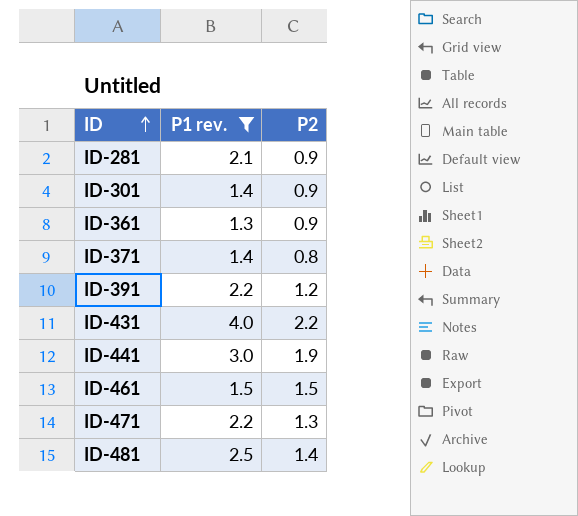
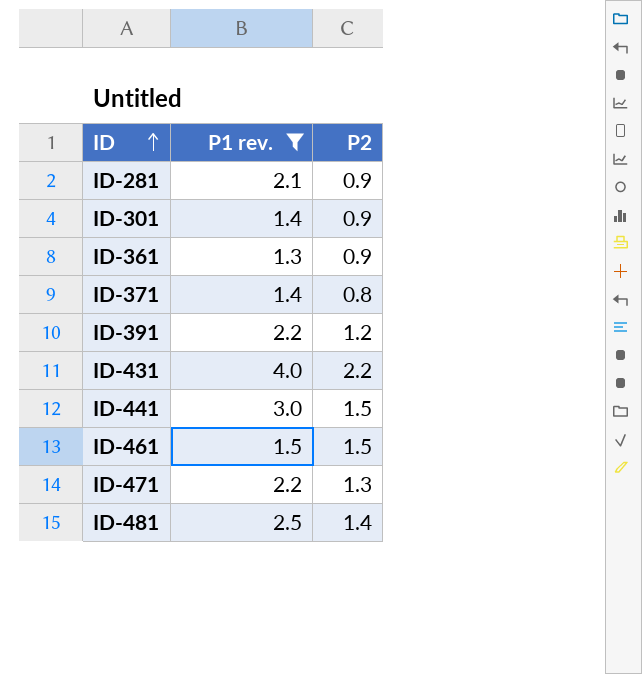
ID-441 | P2: 1.9 -> 1.5

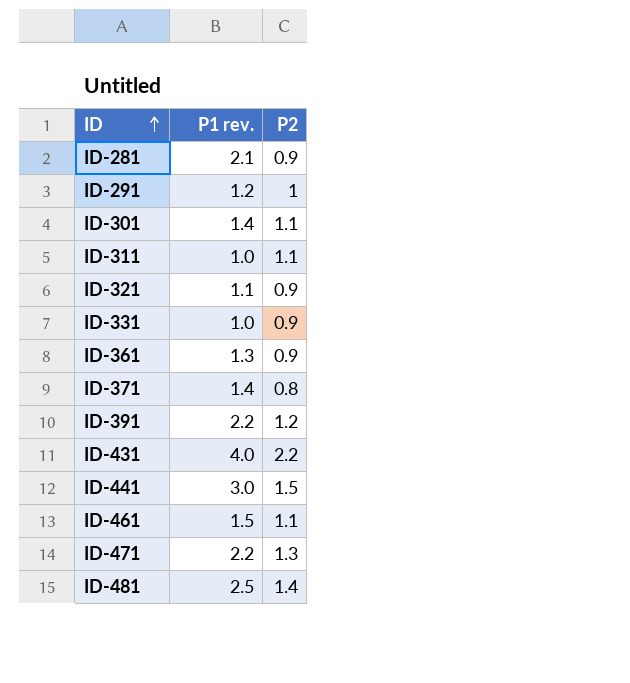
filter: P1 rev. >= 1.3 -> none
ID-301 | P2: 0.9 -> 1.1
ID-461 | P2: 1.5 -> 1.1

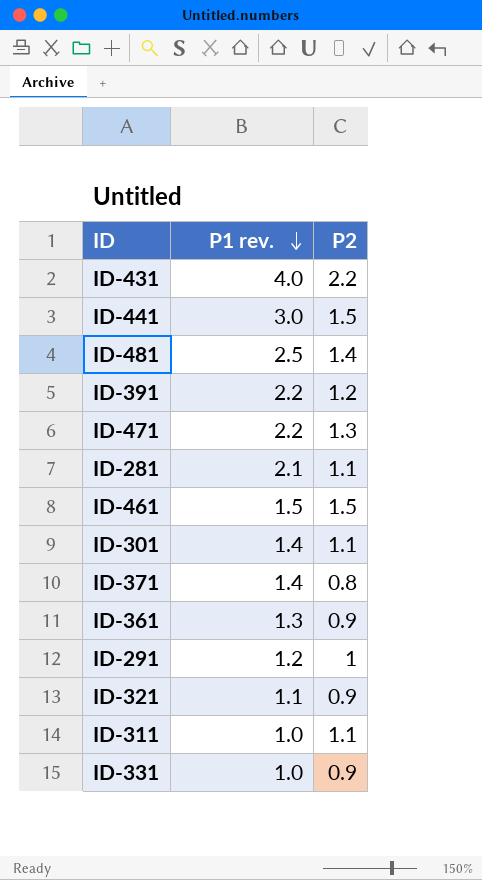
row order: ID ascending -> P1 rev. descending
ID-281 | P2: 0.9 -> 1.1
ID-461 | P2: 1.1 -> 1.5

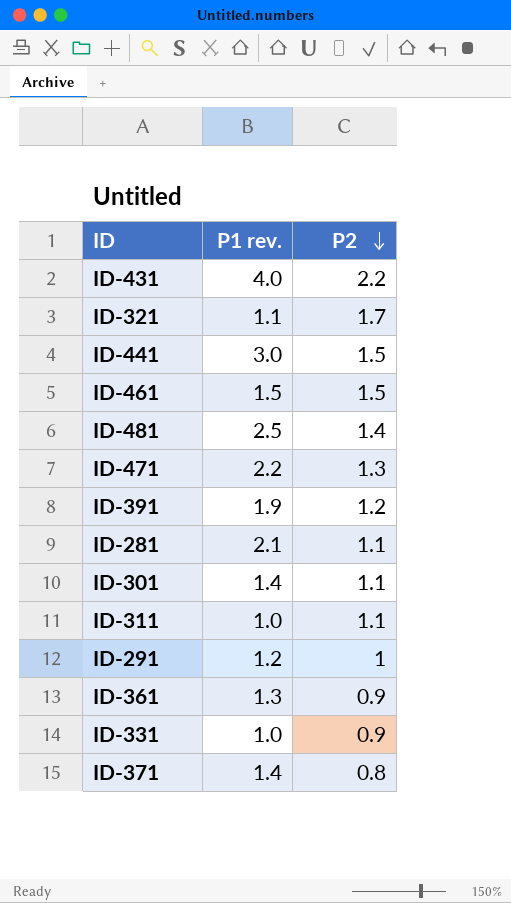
row order: P1 rev. descending -> P2 descending
ID-321 | P2: 0.9 -> 1.7
ID-391 | P1 rev.: 2.2 -> 1.9

